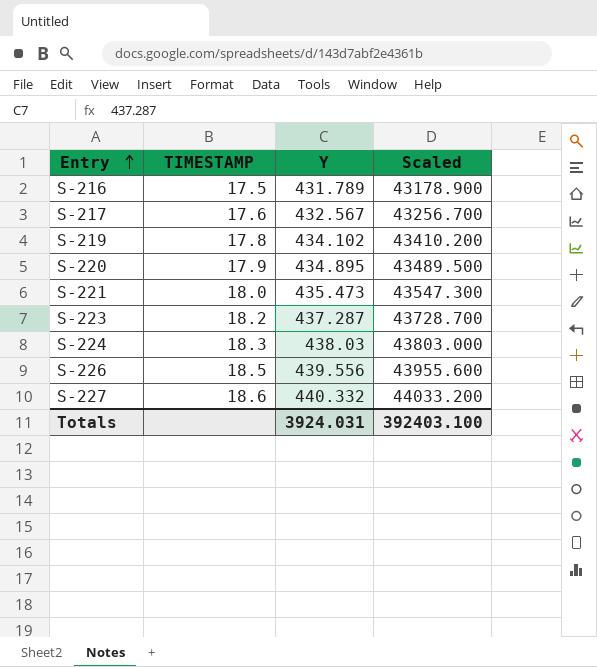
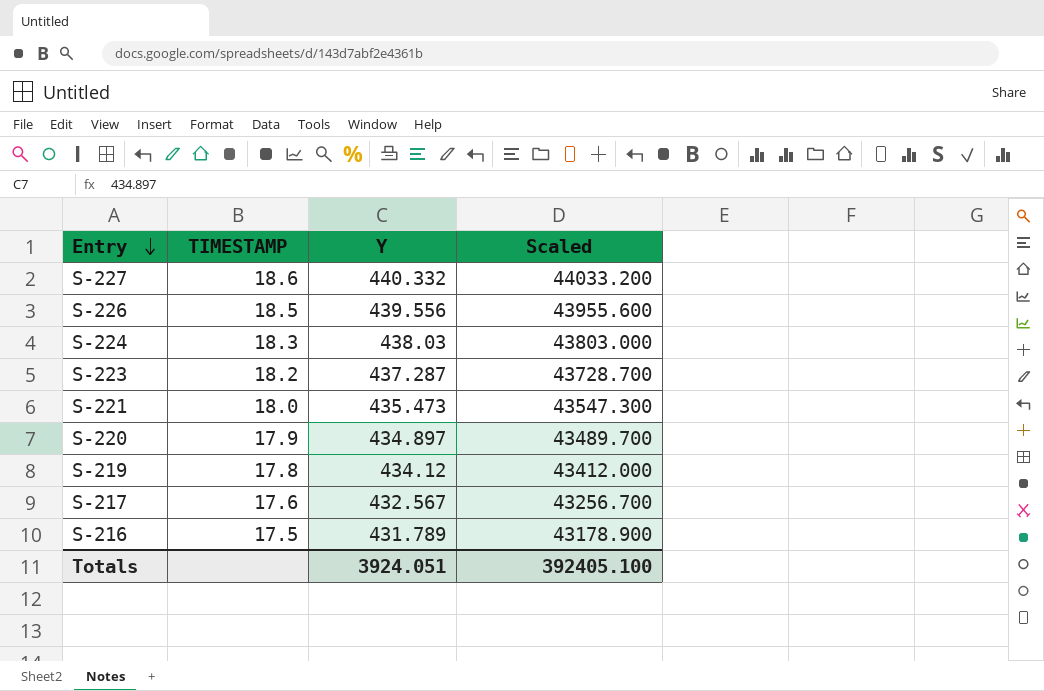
row order: Entry ascending -> Entry descending
S-220 | Y: 434.895 -> 434.897
S-220 | Scaled: 43489.500 -> 43489.700
S-219 | Y: 434.102 -> 434.12
S-219 | Scaled: 43410.200 -> 43412.000
Totals | Y: 3924.031 -> 3924.051
Totals | Scaled: 392403.100 -> 392405.100

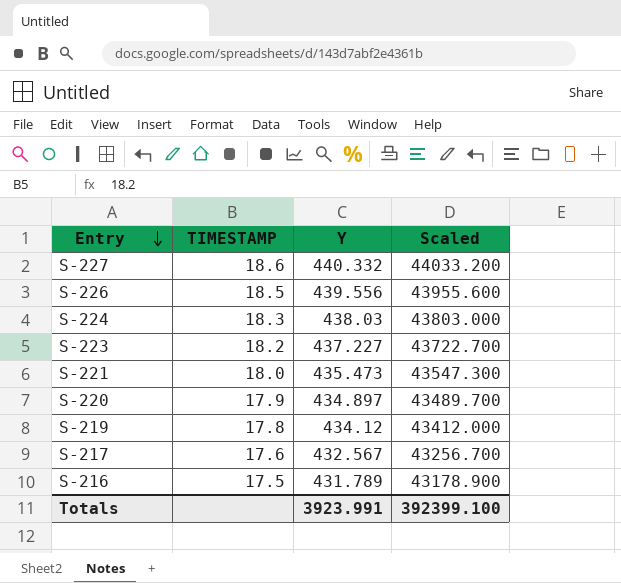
S-223 | Y: 437.287 -> 437.227
S-223 | Scaled: 43728.700 -> 43722.700
Totals | Y: 3924.051 -> 3923.991
Totals | Scaled: 392405.100 -> 392399.100

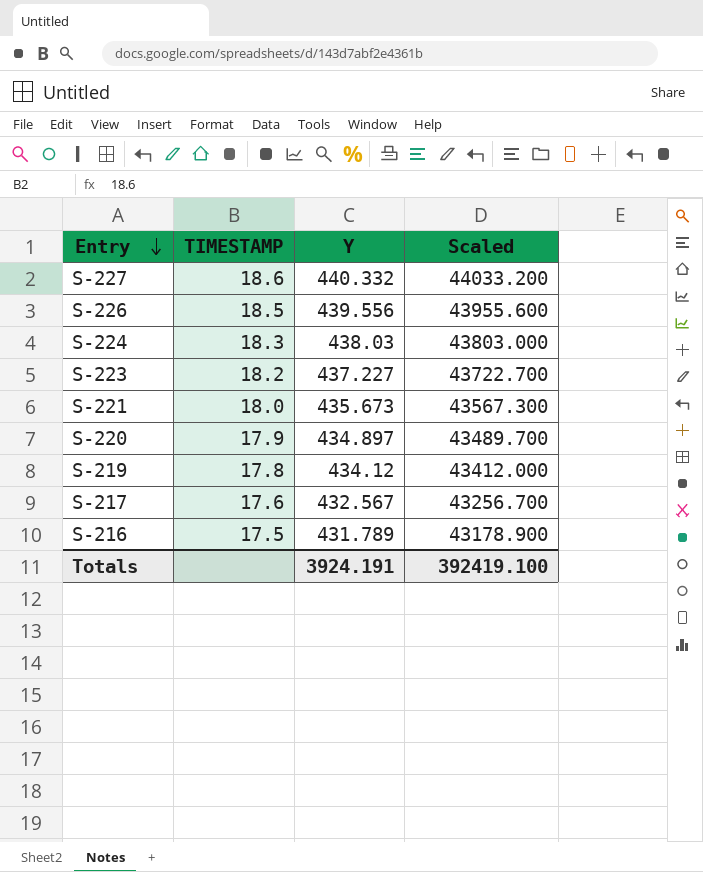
S-221 | Y: 435.473 -> 435.673
S-221 | Scaled: 43547.300 -> 43567.300
Totals | Y: 3923.991 -> 3924.191
Totals | Scaled: 392399.100 -> 392419.100

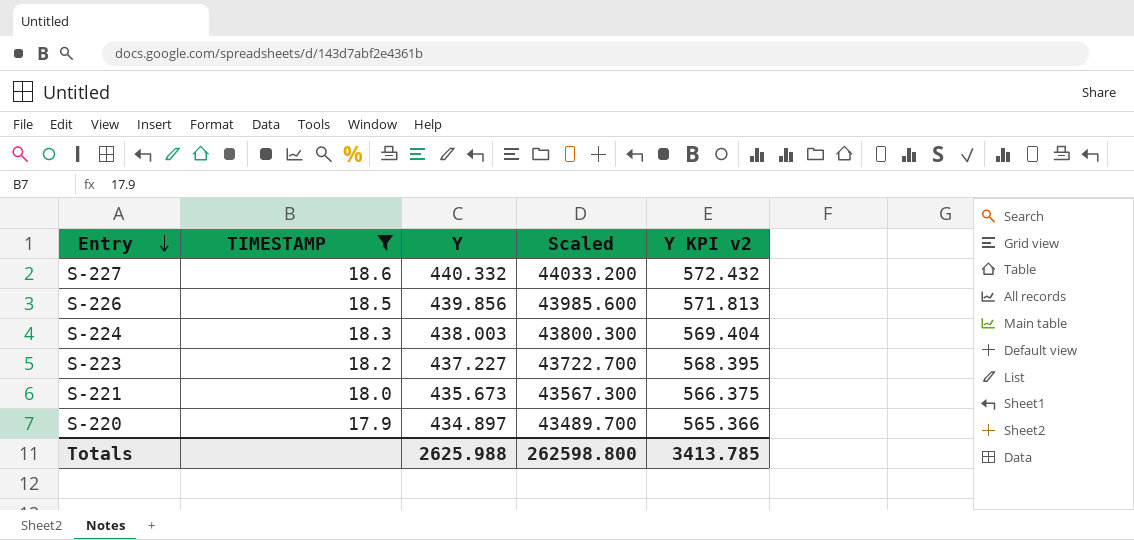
filter: none -> TIMESTAMP >= 17.9
column Y KPI v2 | formula: none -> [Y] * 1.3
S-226 | Y: 439.556 -> 439.856
S-226 | Scaled: 43955.600 -> 43985.600
S-224 | Y: 438.03 -> 438.003
S-224 | Scaled: 43803.000 -> 43800.300
Totals | Y: 3924.191 -> 2625.988
Totals | Scaled: 392419.100 -> 262598.800

